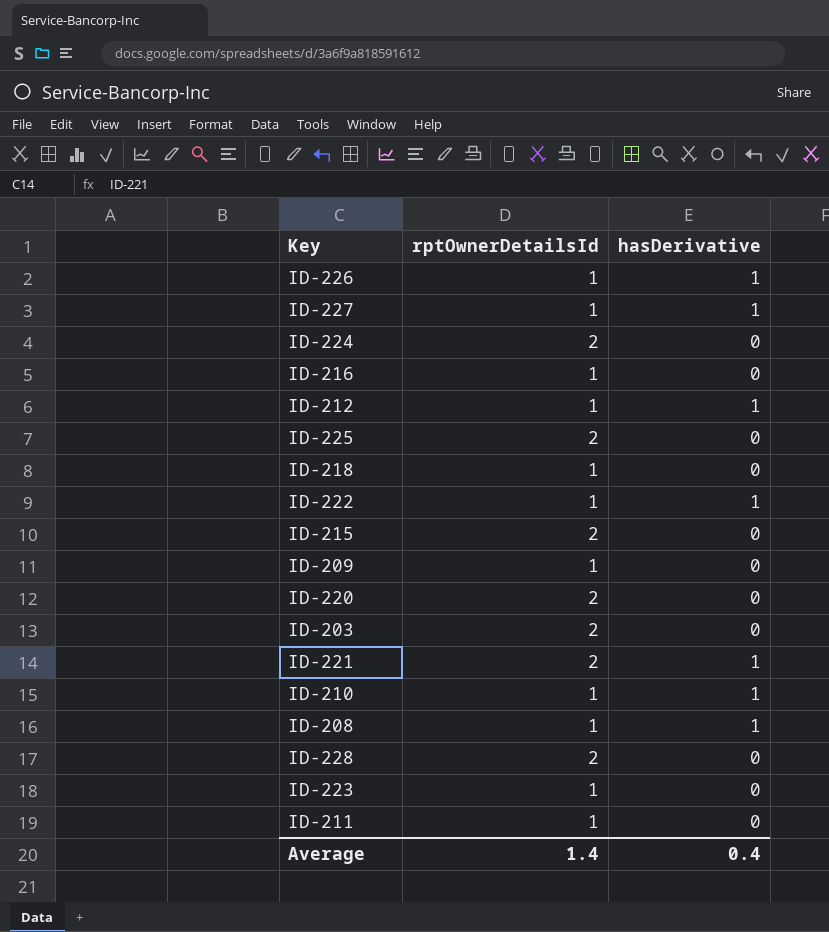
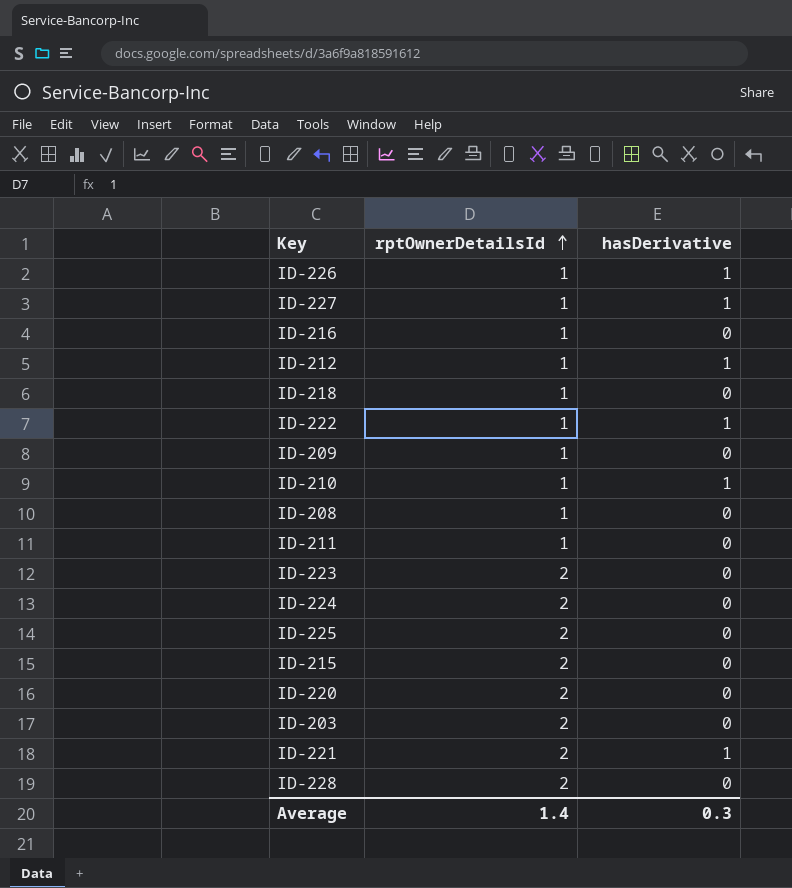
row order: none -> rptOwnerDetailsId ascending
ID-208 | hasDerivative: 1 -> 0
ID-223 | rptOwnerDetailsId: 1 -> 2
Average | hasDerivative: 0.4 -> 0.3

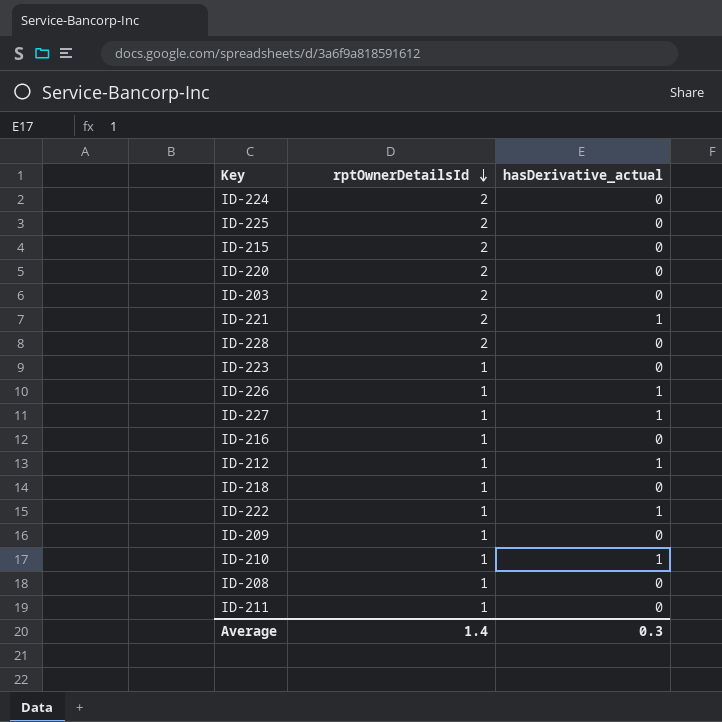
row order: rptOwnerDetailsId ascending -> rptOwnerDetailsId descending
column name: hasDerivative -> hasDerivative_actual
ID-223 | rptOwnerDetailsId: 2 -> 1

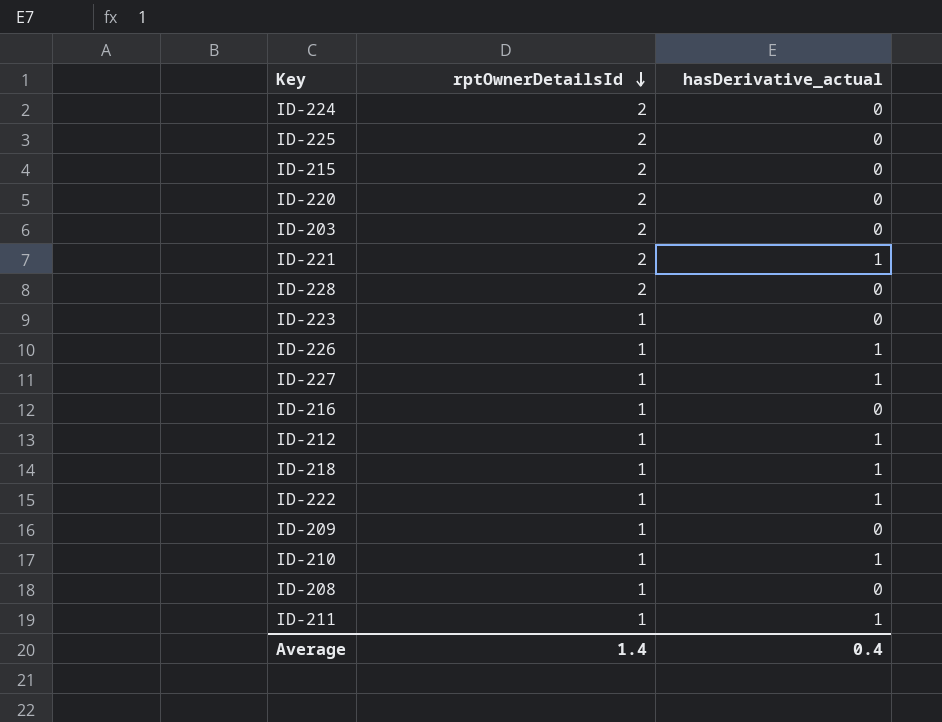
ID-218 | hasDerivative_actual: 0 -> 1
ID-211 | hasDerivative_actual: 0 -> 1
Average | hasDerivative_actual: 0.3 -> 0.4

